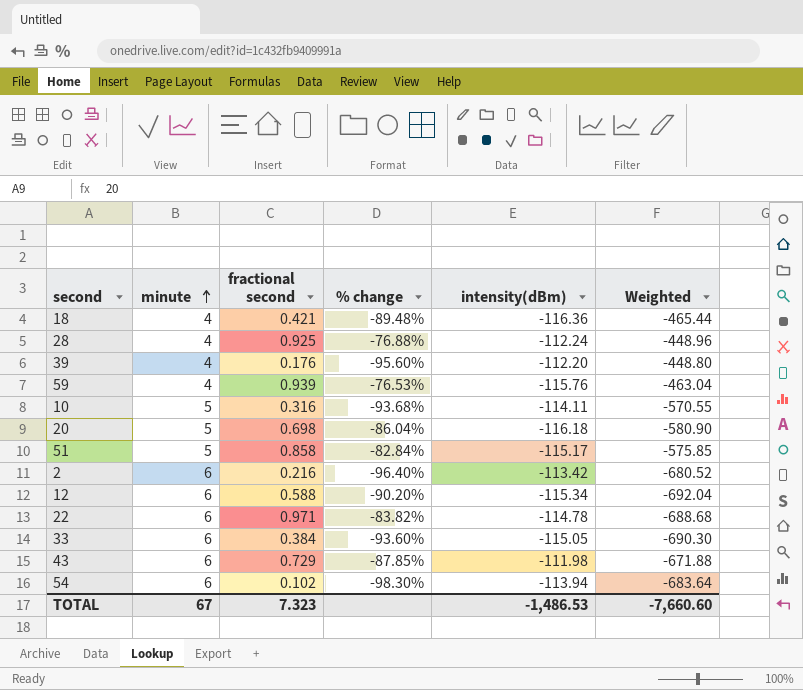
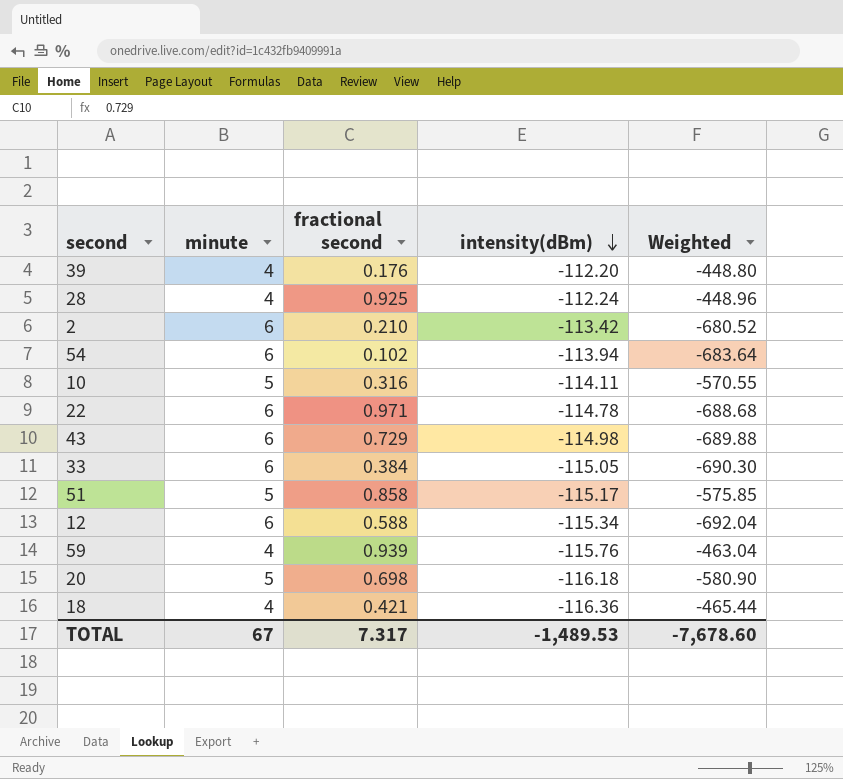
row order: minute ascending -> intensity(dBm) descending
column % change | formula: ([fractional second] - [minute]) / [minute] -> none
2 | fractional second: 0.216 -> 0.210
43 | intensity(dBm): -111.98 -> -114.98
43 | Weighted: -671.88 -> -689.88
TOTAL | fractional second: 7.323 -> 7.317
TOTAL | intensity(dBm): -1,486.53 -> -1,489.53
TOTAL | Weighted: -7,660.60 -> -7,678.60

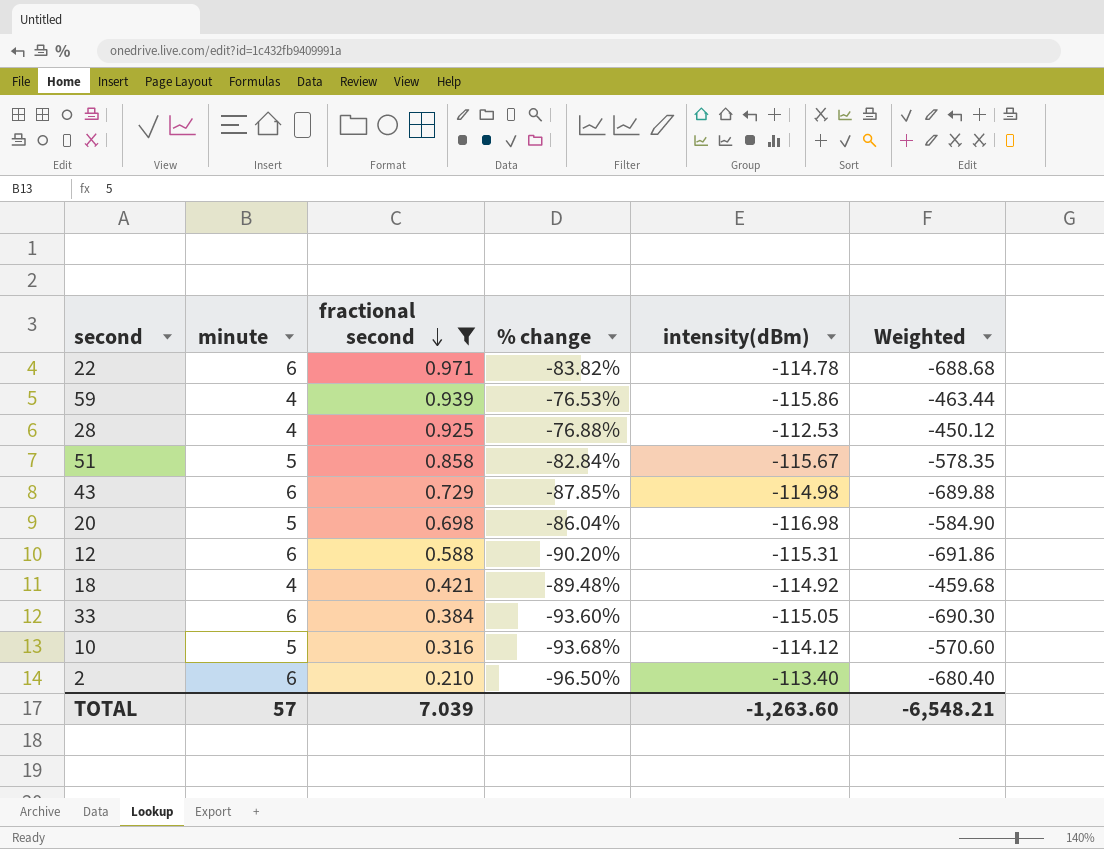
filter: none -> fractional second >= 0.210
row order: intensity(dBm) descending -> fractional second descending
column % change | formula: none -> ([fractional second] - [minute]) / [minute]
59 | intensity(dBm): -115.76 -> -115.86
59 | Weighted: -463.04 -> -463.44
28 | intensity(dBm): -112.24 -> -112.53
28 | Weighted: -448.96 -> -450.12
51 | intensity(dBm): -115.17 -> -115.67
51 | Weighted: -575.85 -> -578.35
20 | intensity(dBm): -116.18 -> -116.98
20 | Weighted: -580.90 -> -584.90
12 | intensity(dBm): -115.34 -> -115.31
12 | Weighted: -692.04 -> -691.86
18 | intensity(dBm): -116.36 -> -114.92
18 | Weighted: -465.44 -> -459.68
10 | intensity(dBm): -114.11 -> -114.12
10 | Weighted: -570.55 -> -570.60
2 | intensity(dBm): -113.42 -> -113.40
2 | Weighted: -680.52 -> -680.40
TOTAL | minute: 67 -> 57
TOTAL | fractional second: 7.317 -> 7.039
TOTAL | intensity(dBm): -1,489.53 -> -1,263.60
TOTAL | Weighted: -7,678.60 -> -6,548.21

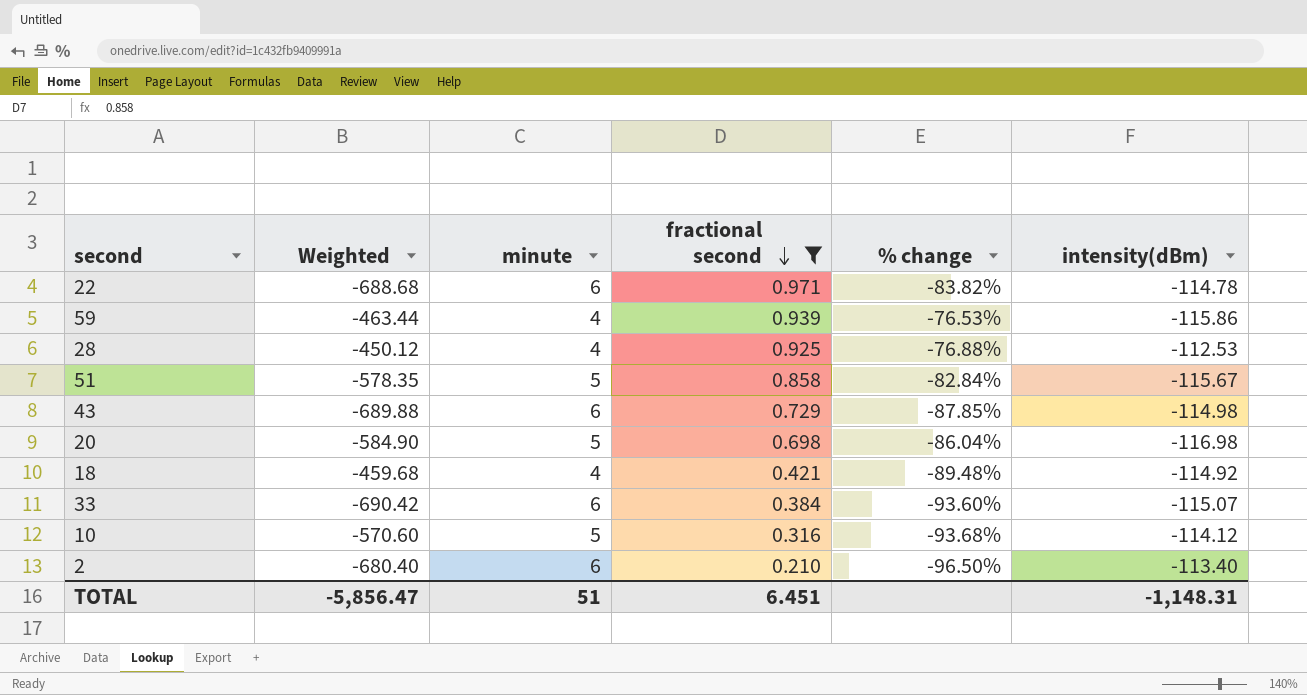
column Weighted | position: 6 -> 2
row 12: 6 | 0.588 | -90.20% | -115.31 | -691.86 -> none
33 | Weighted: -690.30 -> -690.42
33 | intensity(dBm): -115.05 -> -115.07
TOTAL | Weighted: -6,548.21 -> -5,856.47
TOTAL | minute: 57 -> 51
TOTAL | fractional second: 7.039 -> 6.451
TOTAL | intensity(dBm): -1,263.60 -> -1,148.31

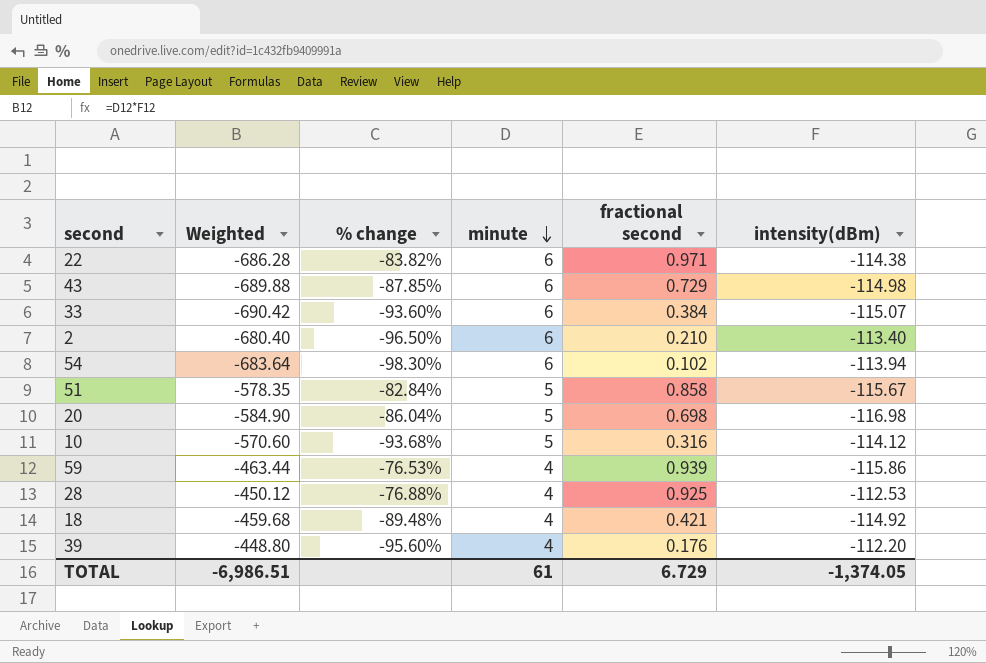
filter: fractional second >= 0.210 -> none
row order: fractional second descending -> minute descending
column % change | position: 5 -> 3
22 | Weighted: -688.68 -> -686.28
22 | intensity(dBm): -114.78 -> -114.38
TOTAL | Weighted: -5,856.47 -> -6,986.51
TOTAL | minute: 51 -> 61
TOTAL | fractional second: 6.451 -> 6.729
TOTAL | intensity(dBm): -1,148.31 -> -1,374.05

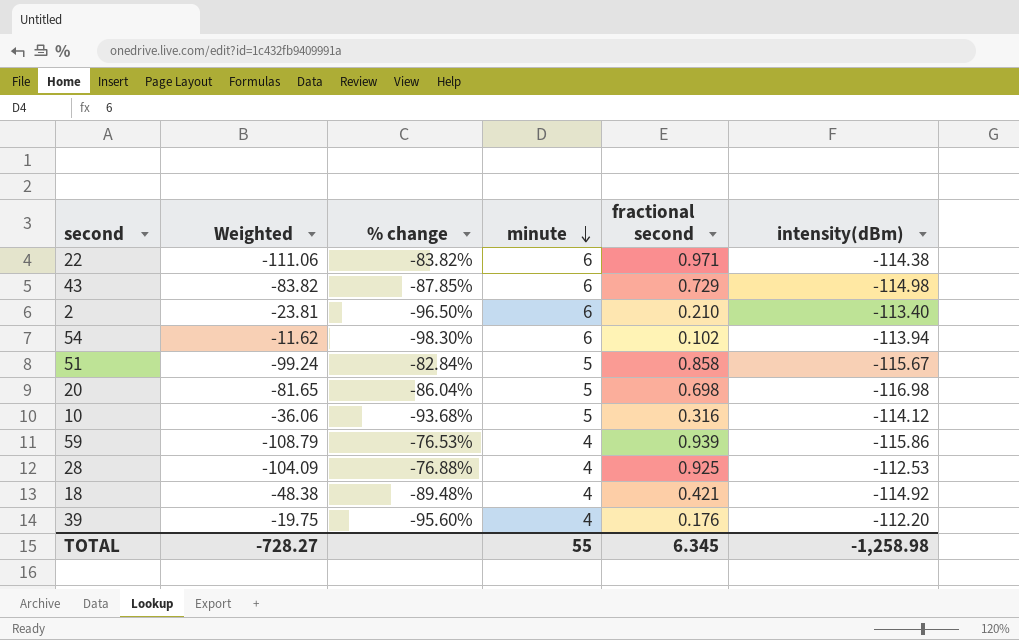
column Weighted | formula: [minute] * [intensity(dBm)] -> [fractional second] * [intensity(dBm)]
row 33: -690.42 | -93.60% | 6 | 0.384 | -115.07 -> none
TOTAL | Weighted: -6,986.51 -> -728.27
TOTAL | minute: 61 -> 55
TOTAL | fractional second: 6.729 -> 6.345
TOTAL | intensity(dBm): -1,374.05 -> -1,258.98

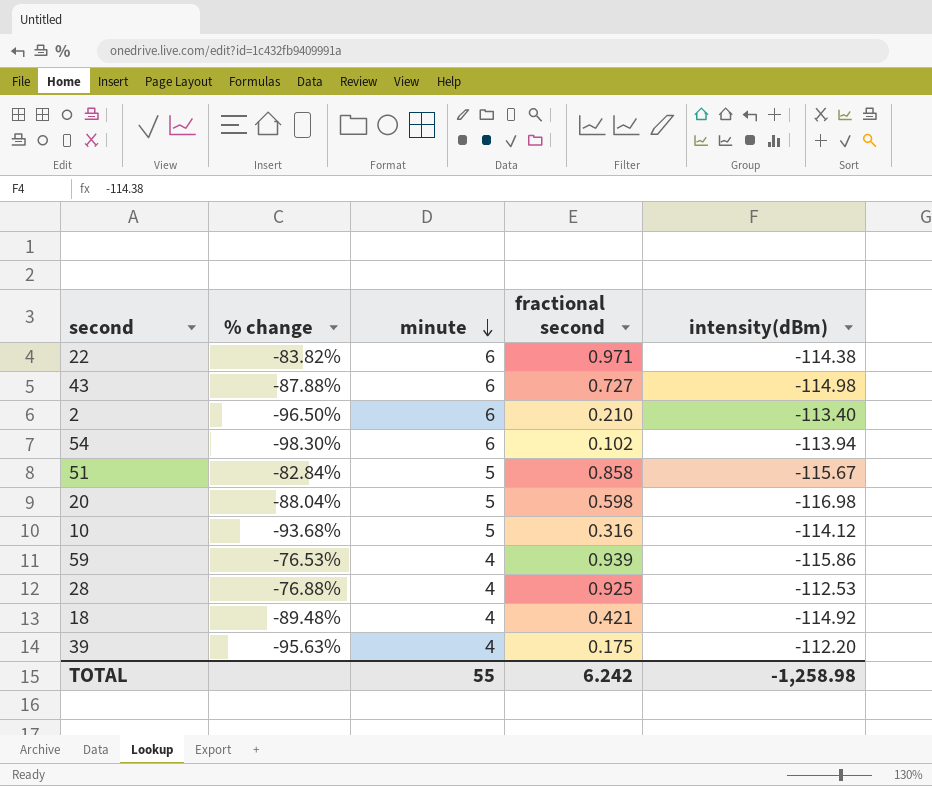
column Weighted | formula: [fractional second] * [intensity(dBm)] -> none
43 | % change: -87.85% -> -87.88%
43 | fractional second: 0.729 -> 0.727
20 | % change: -86.04% -> -88.04%
20 | fractional second: 0.698 -> 0.598
39 | % change: -95.60% -> -95.63%
39 | fractional second: 0.176 -> 0.175
TOTAL | fractional second: 6.345 -> 6.242

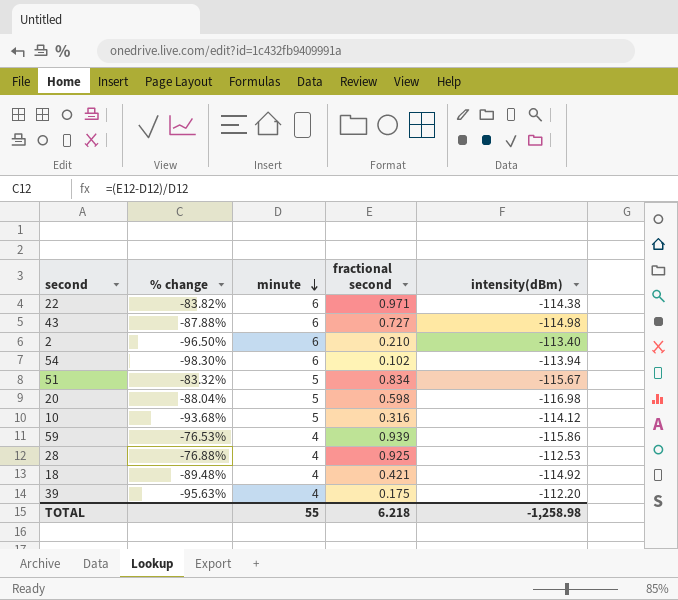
51 | % change: -82.84% -> -83.32%
51 | fractional second: 0.858 -> 0.834
TOTAL | fractional second: 6.242 -> 6.218

